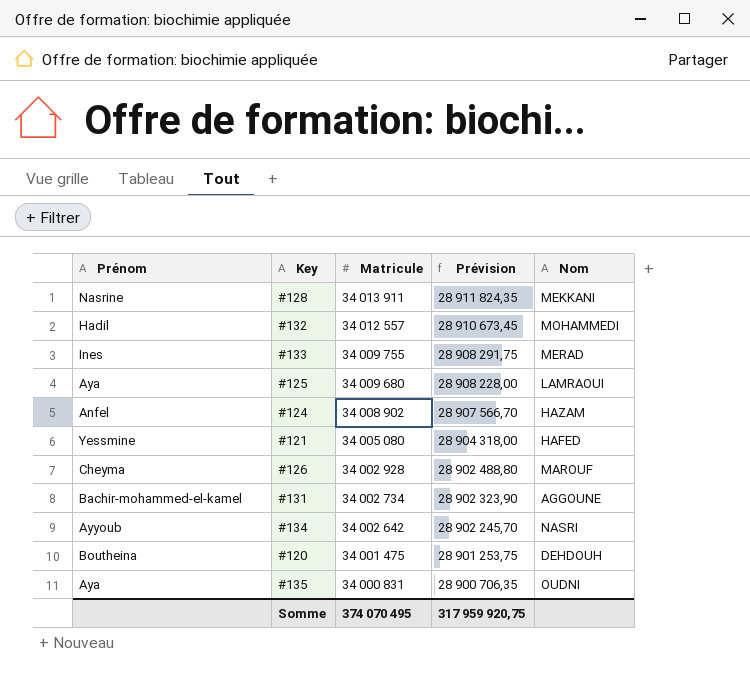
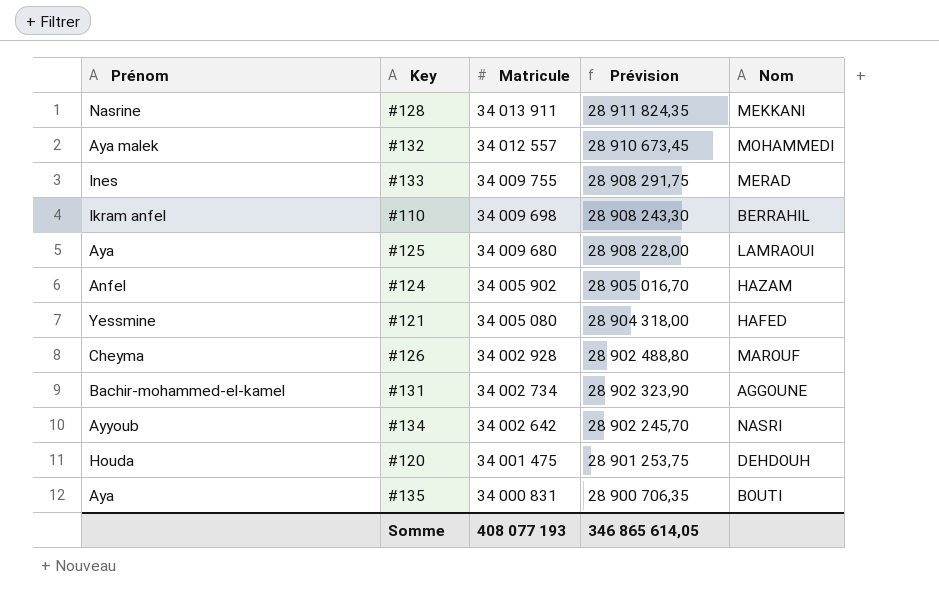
#132 | Prénom: Hadil -> Aya malek
row #110: none -> Ikram anfel | 34 009 698 | 28 908 243,30 | BERRAHIL
#124 | Matricule: 34 008 902 -> 34 005 902
#124 | Prévision: 28 907 566,70 -> 28 905 016,70
#120 | Prénom: Boutheina -> Houda
#135 | Nom: OUDNI -> BOUTI
Somme | Matricule: 374 070 495 -> 408 077 193
Somme | Prévision: 317 959 920,75 -> 346 865 614,05

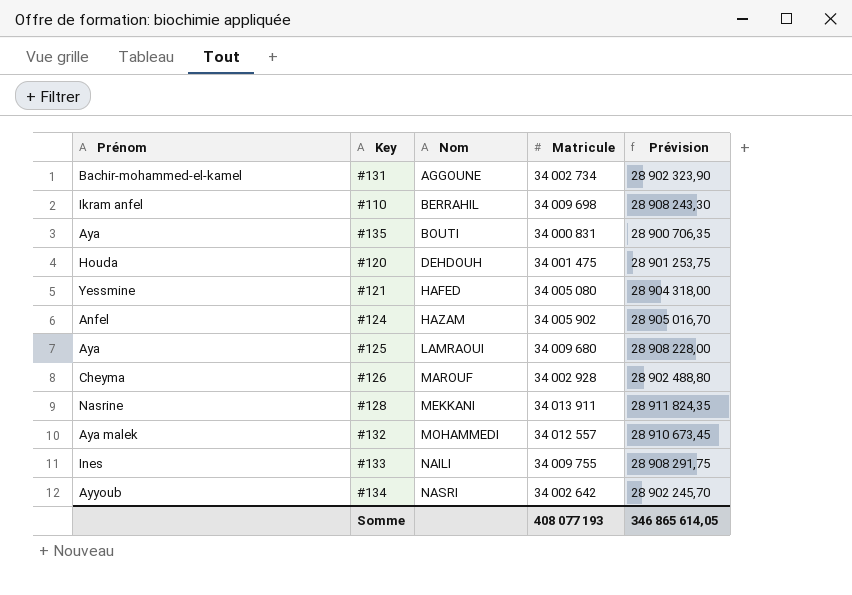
row order: Matricule descending -> Nom ascending
column Nom | position: 5 -> 3
#133 | Nom: MERAD -> NAILI

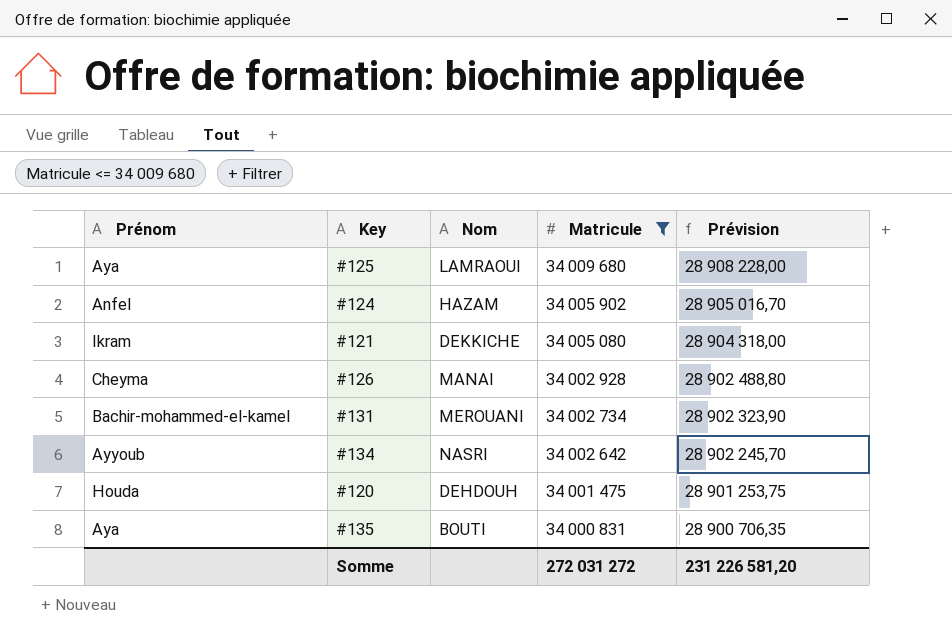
filter: none -> Matricule <= 34 009 680
row order: Nom ascending -> Matricule descending
#121 | Prénom: Yessmine -> Ikram
#121 | Nom: HAFED -> DEKKICHE
#126 | Nom: MAROUF -> MANAI
#131 | Nom: AGGOUNE -> MEROUANI
Somme | Matricule: 408 077 193 -> 272 031 272
Somme | Prévision: 346 865 614,05 -> 231 226 581,20

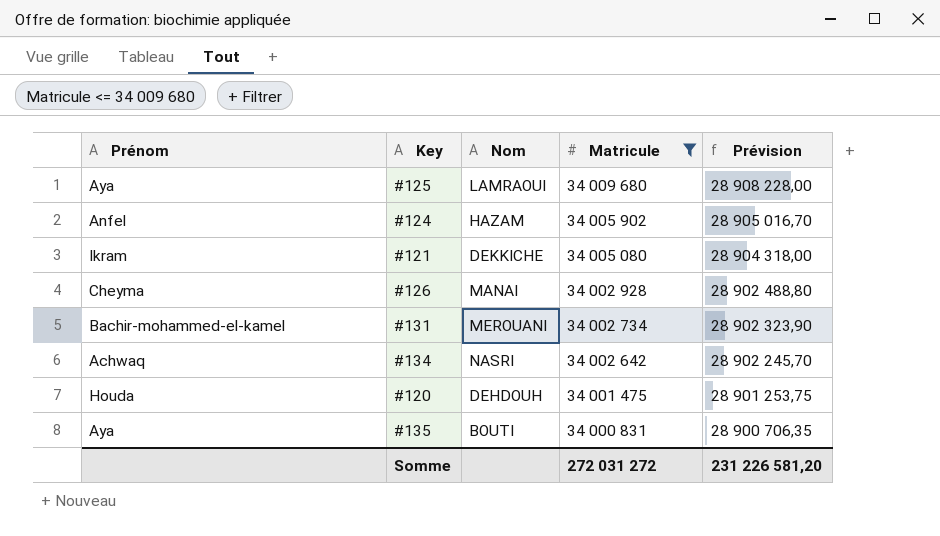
#134 | Prénom: Ayyoub -> Achwaq

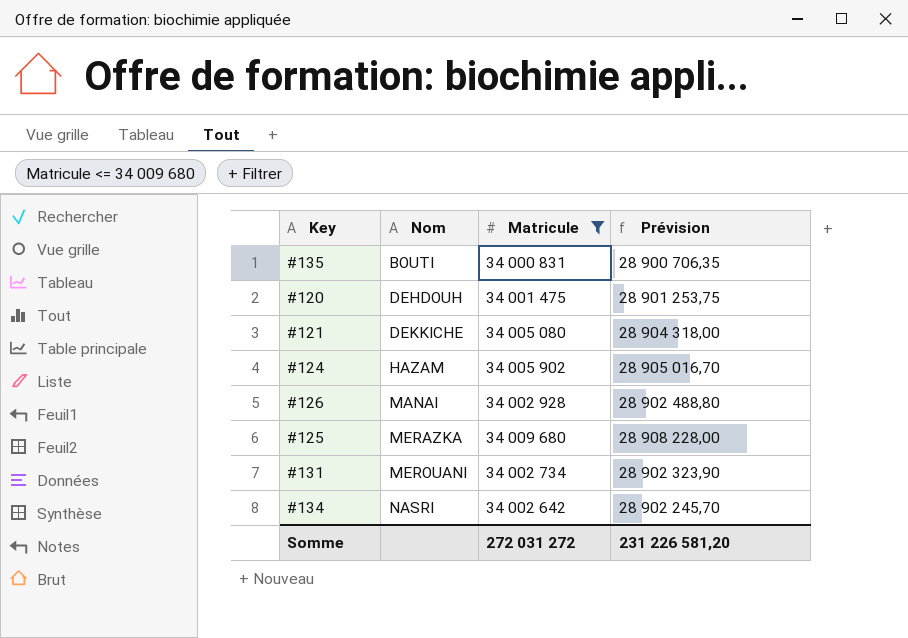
row order: Matricule descending -> Nom ascending
column Prénom | position: 1 -> none
#125 | Nom: LAMRAOUI -> MERAZKA

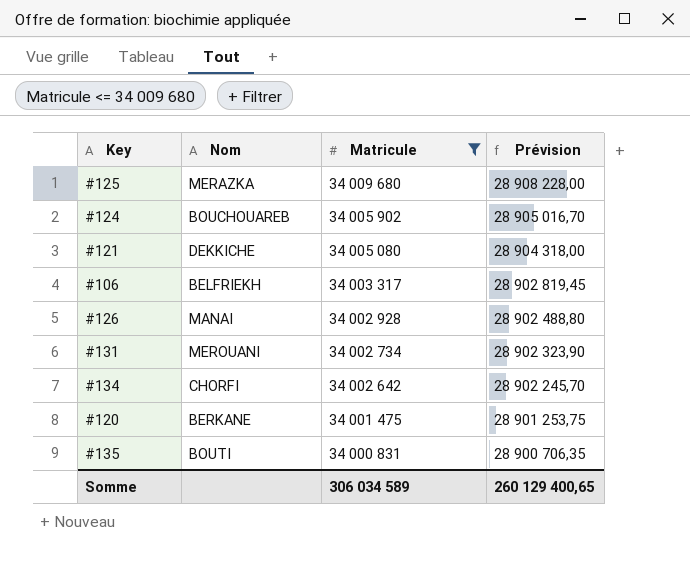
row order: Nom ascending -> Matricule descending
#124 | Nom: HAZAM -> BOUCHOUAREB
row #106: none -> BELFRIEKH | 34 003 317 | 28 902 819,45
#134 | Nom: NASRI -> CHORFI
#120 | Nom: DEHDOUH -> BERKANE
Somme | Matricule: 272 031 272 -> 306 034 589
Somme | Prévision: 231 226 581,20 -> 260 129 400,65

